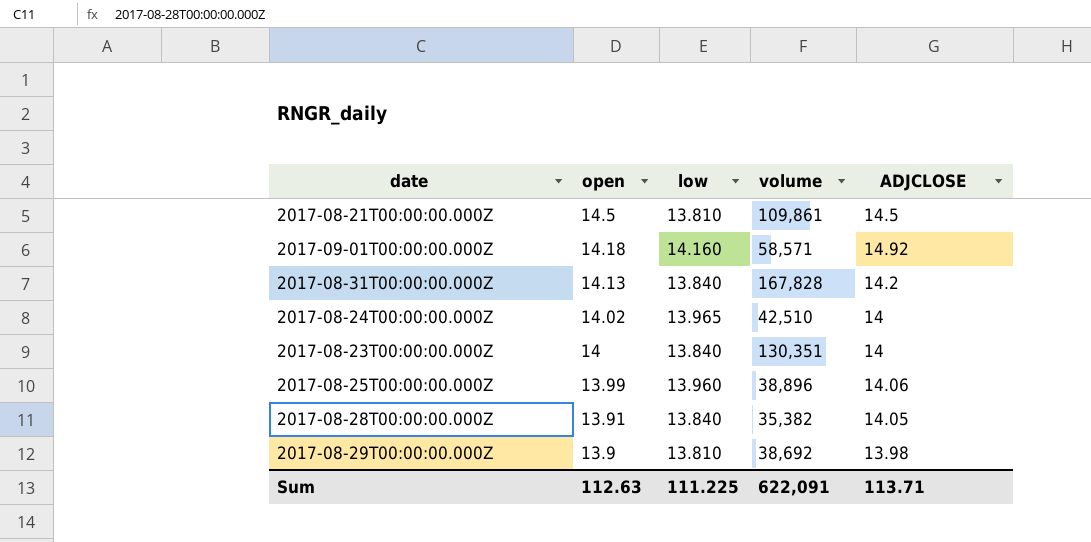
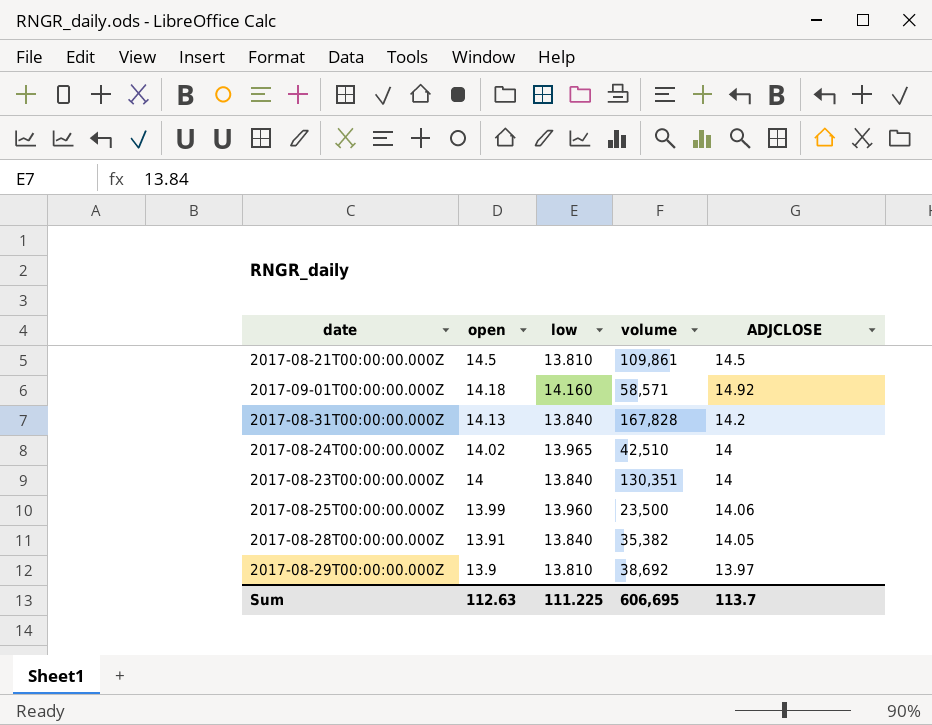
2017-08-25T00:00:00.000Z | volume: 38,896 -> 23,500
2017-08-29T00:00:00.000Z | ADJCLOSE: 13.98 -> 13.97
Sum | volume: 622,091 -> 606,695
Sum | ADJCLOSE: 113.71 -> 113.7

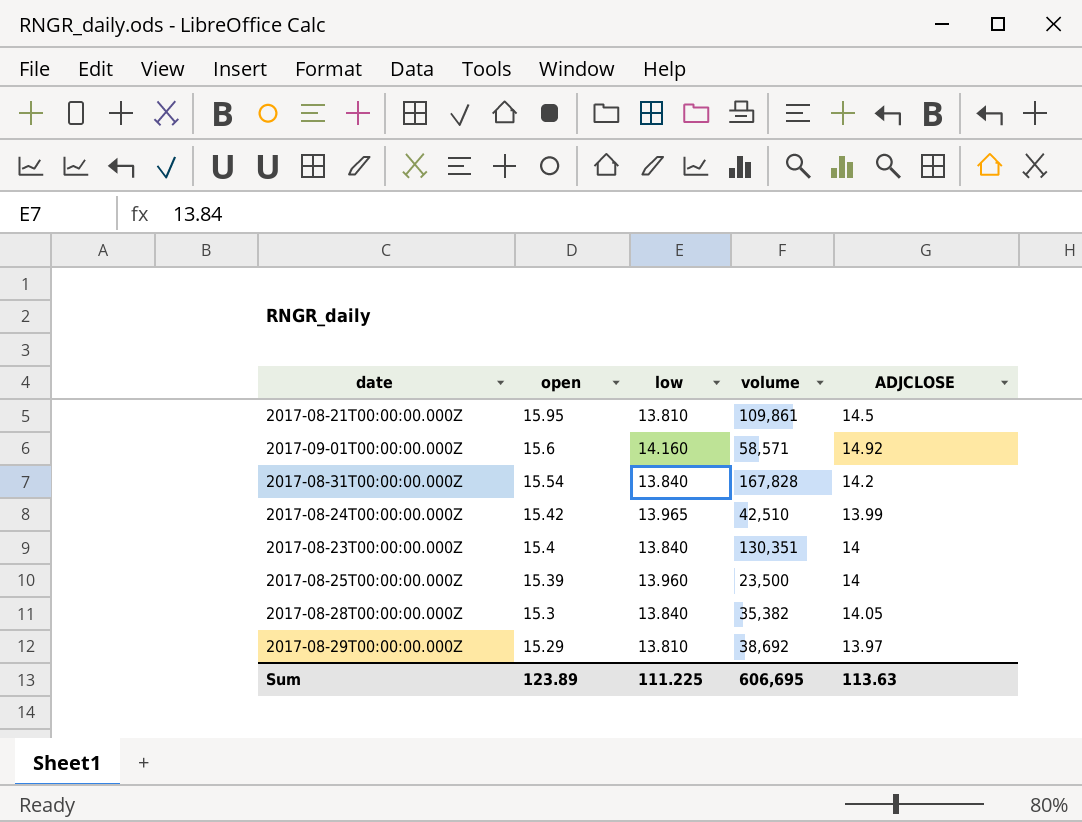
2017-08-21T00:00:00.000Z | open: 14.5 -> 15.95
2017-09-01T00:00:00.000Z | open: 14.18 -> 15.6
2017-08-31T00:00:00.000Z | open: 14.13 -> 15.54
2017-08-24T00:00:00.000Z | open: 14.02 -> 15.42
2017-08-24T00:00:00.000Z | ADJCLOSE: 14 -> 13.99
2017-08-23T00:00:00.000Z | open: 14 -> 15.4
2017-08-25T00:00:00.000Z | open: 13.99 -> 15.39
2017-08-25T00:00:00.000Z | ADJCLOSE: 14.06 -> 14
2017-08-28T00:00:00.000Z | open: 13.91 -> 15.3
2017-08-29T00:00:00.000Z | open: 13.9 -> 15.29
Sum | open: 112.63 -> 123.89
Sum | ADJCLOSE: 113.7 -> 113.63

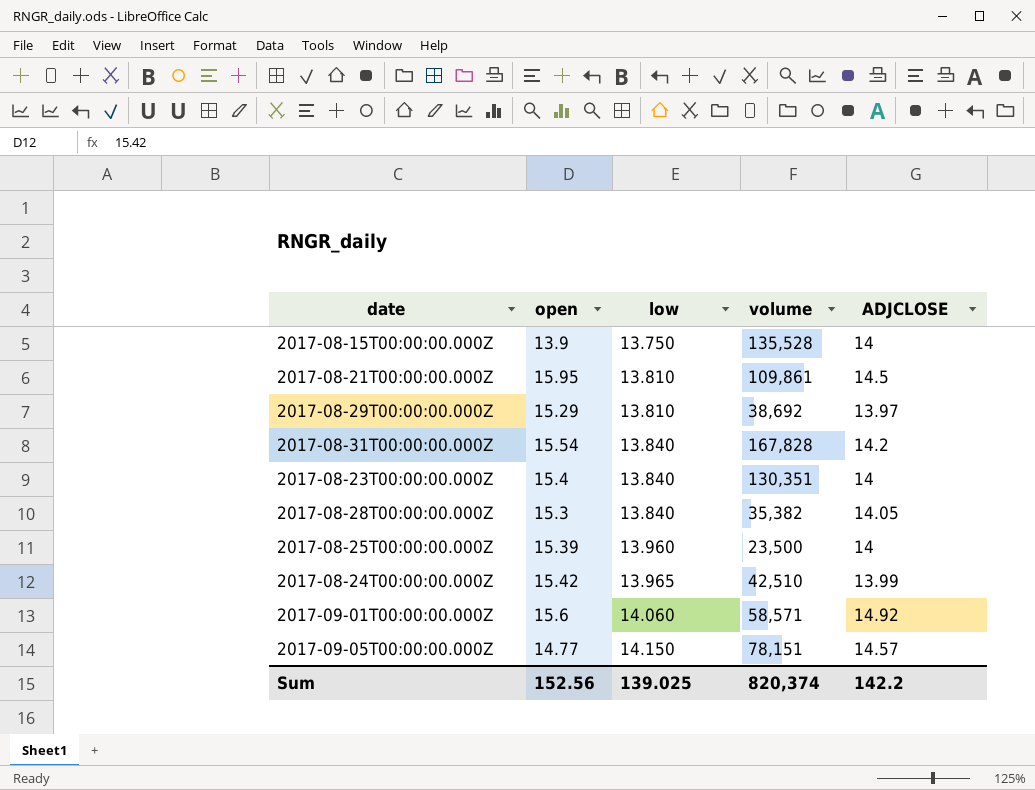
row order: open descending -> low ascending
row 2017-08-15T00:00:00.000Z: none -> 13.9 | 13.750 | 135,528 | 14
2017-09-01T00:00:00.000Z | low: 14.160 -> 14.060
row 2017-09-05T00:00:00.000Z: none -> 14.77 | 14.150 | 78,151 | 14.57
Sum | open: 123.89 -> 152.56
Sum | low: 111.225 -> 139.025
Sum | volume: 606,695 -> 820,374
Sum | ADJCLOSE: 113.63 -> 142.2

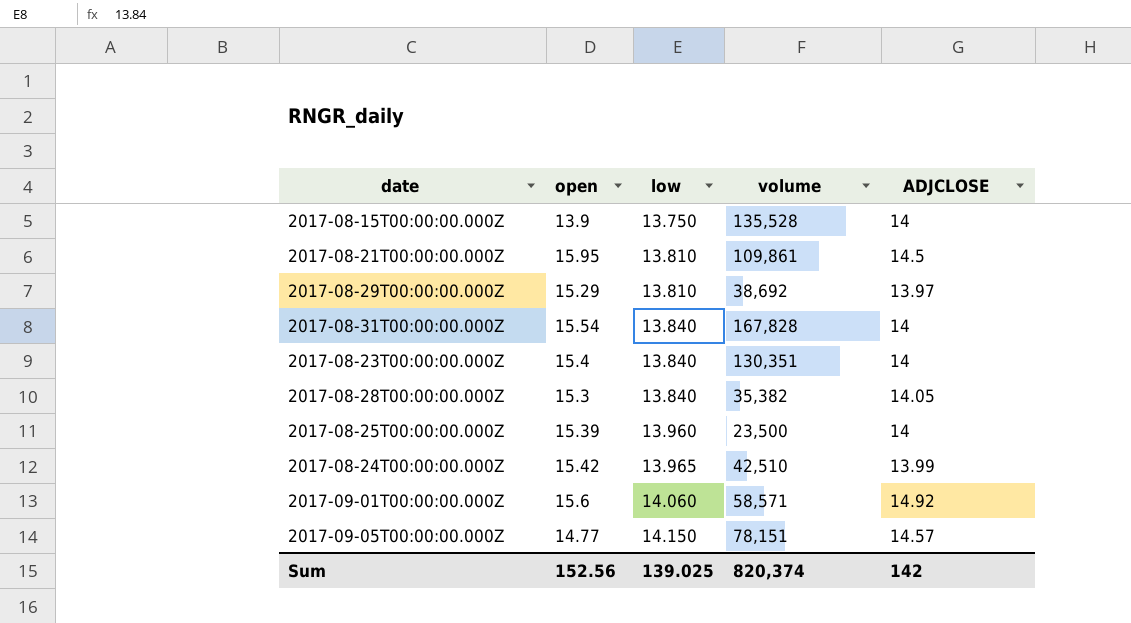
2017-08-31T00:00:00.000Z | ADJCLOSE: 14.2 -> 14
Sum | ADJCLOSE: 142.2 -> 142

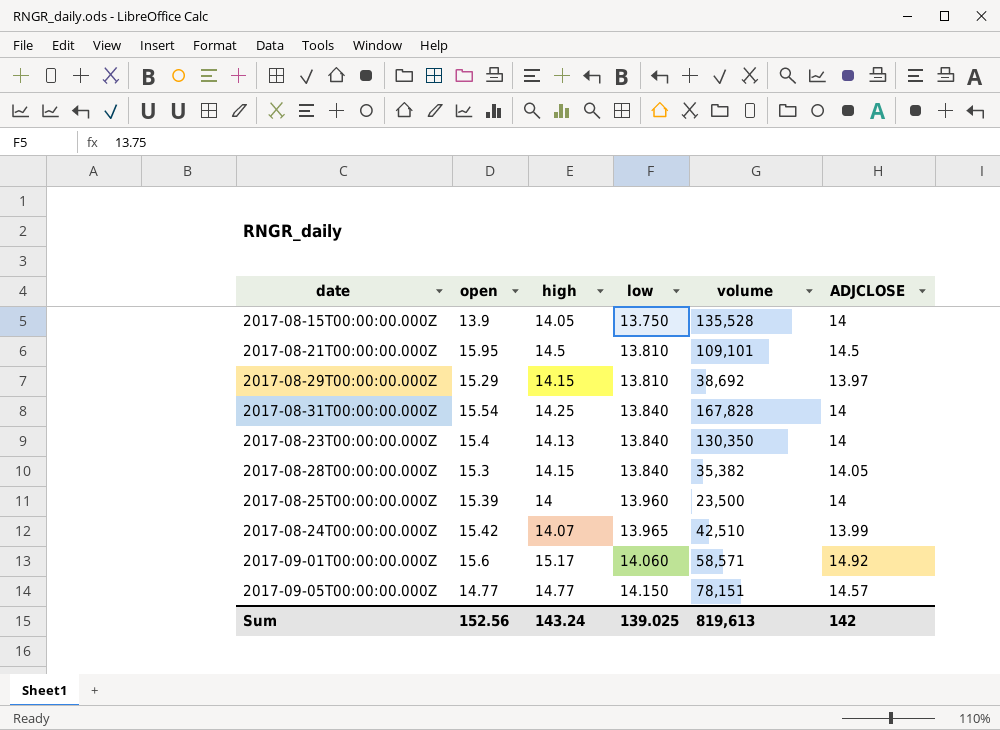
column high | position: none -> 3
2017-08-21T00:00:00.000Z | volume: 109,861 -> 109,101
2017-08-23T00:00:00.000Z | volume: 130,351 -> 130,350
Sum | volume: 820,374 -> 819,613

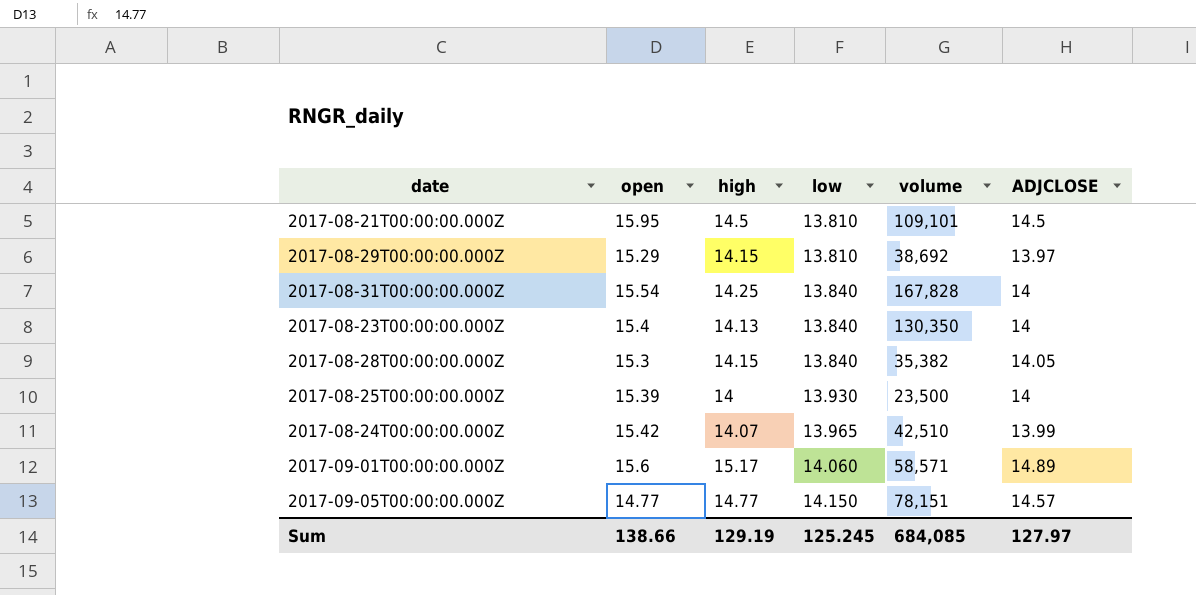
row 2017-08-15T00:00:00.000Z: 13.9 | 14.05 | 13.750 | 135,528 | 14 -> none
2017-08-25T00:00:00.000Z | low: 13.960 -> 13.930
2017-09-01T00:00:00.000Z | ADJCLOSE: 14.92 -> 14.89
Sum | open: 152.56 -> 138.66
Sum | high: 143.24 -> 129.19
Sum | low: 139.025 -> 125.245
Sum | volume: 819,613 -> 684,085
Sum | ADJCLOSE: 142 -> 127.97

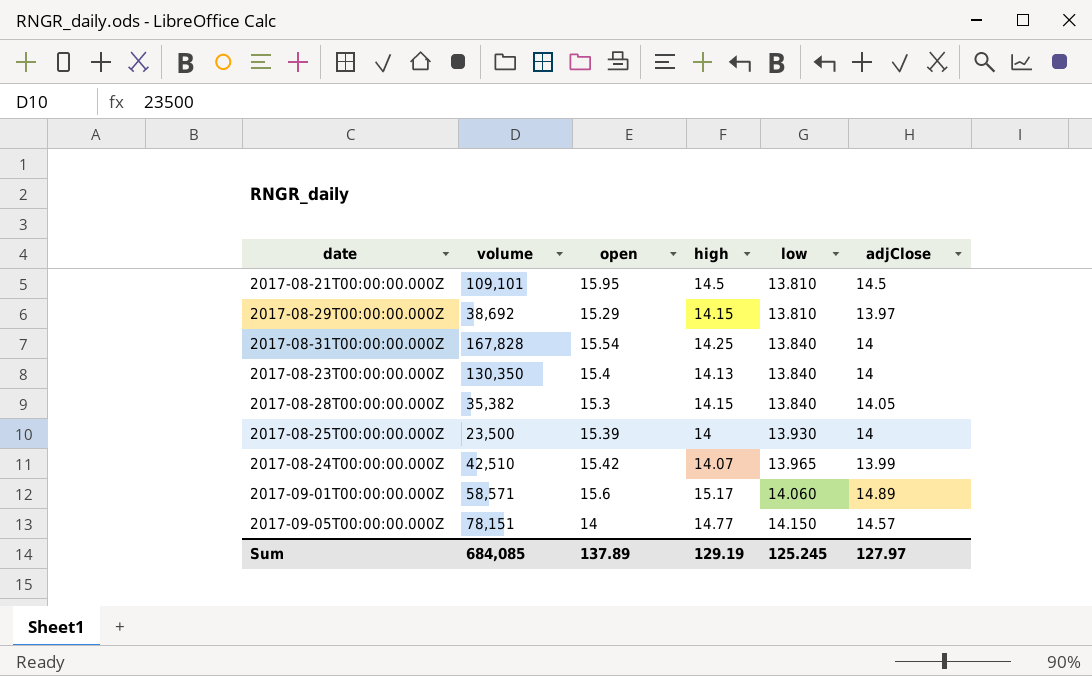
column volume | position: 5 -> 2
column name: ADJCLOSE -> adjClose
2017-09-05T00:00:00.000Z | open: 14.77 -> 14
Sum | open: 138.66 -> 137.89

